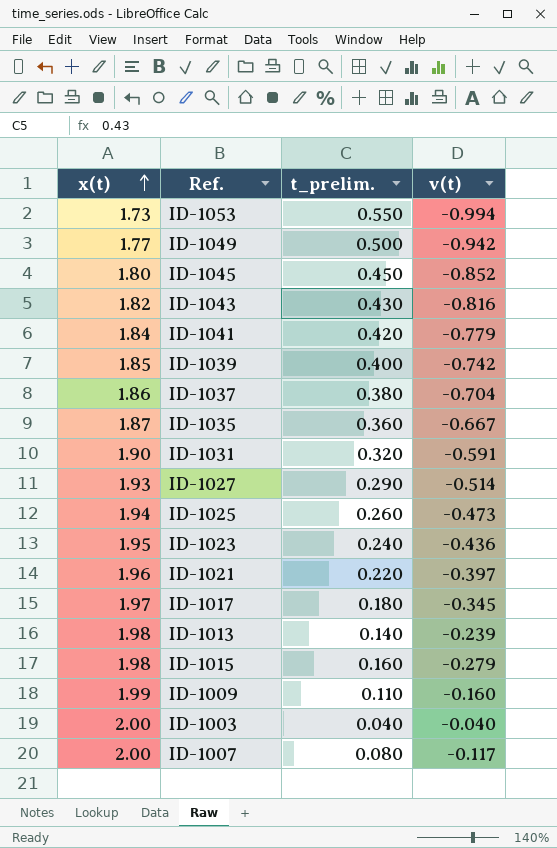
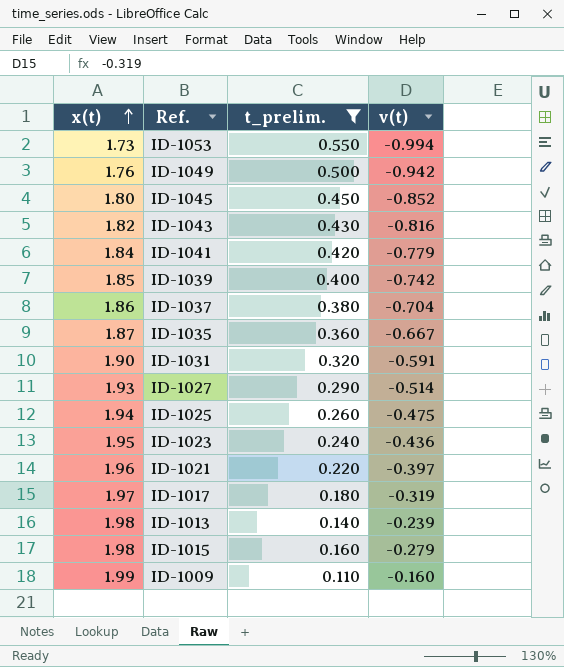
filter: none -> t_prelim. >= 0.110
ID-1049 | x(t): 1.77 -> 1.76
ID-1025 | v(t): -0.473 -> -0.475
ID-1017 | v(t): -0.345 -> -0.319

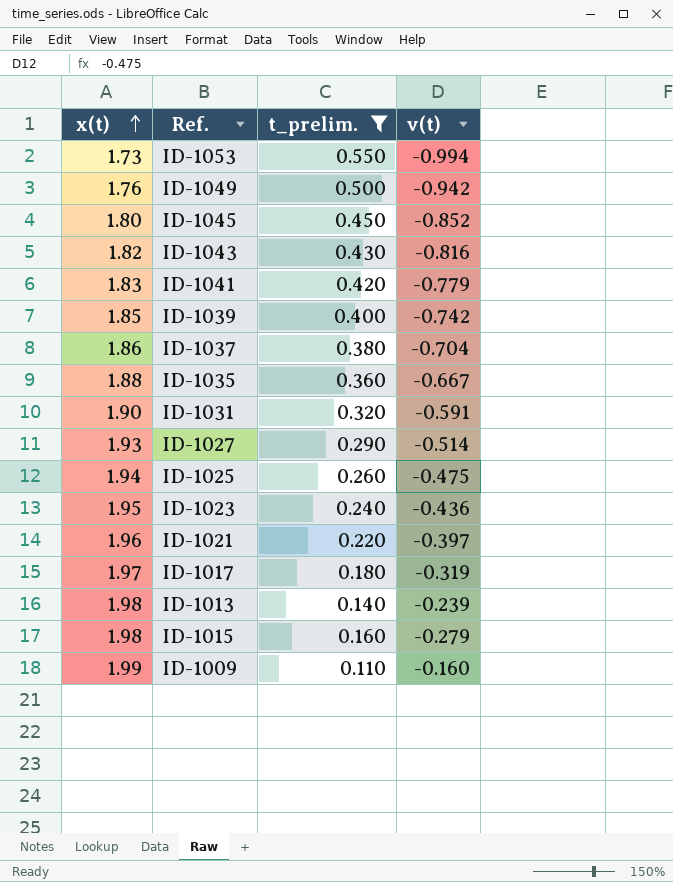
ID-1041 | x(t): 1.84 -> 1.83
ID-1035 | x(t): 1.87 -> 1.88

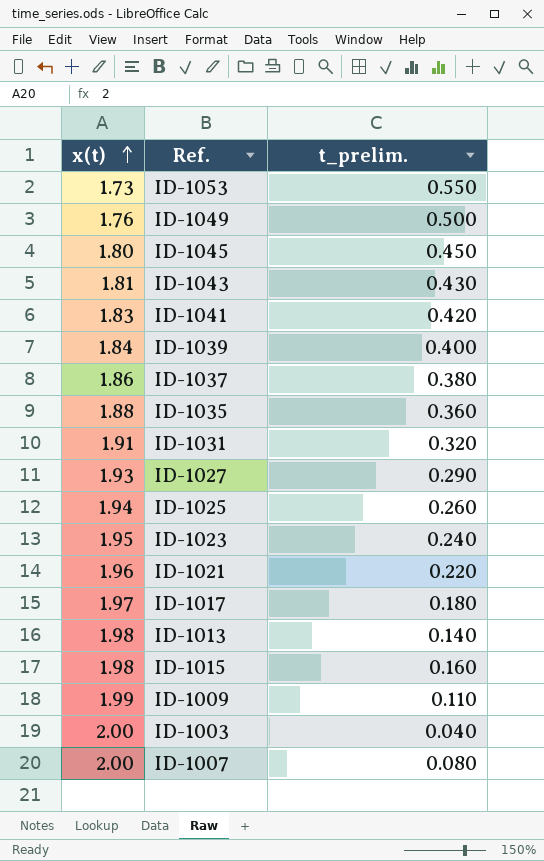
filter: t_prelim. >= 0.110 -> none
column v(t) | position: 4 -> none
ID-1043 | x(t): 1.82 -> 1.81
ID-1039 | x(t): 1.85 -> 1.84
ID-1031 | x(t): 1.90 -> 1.91

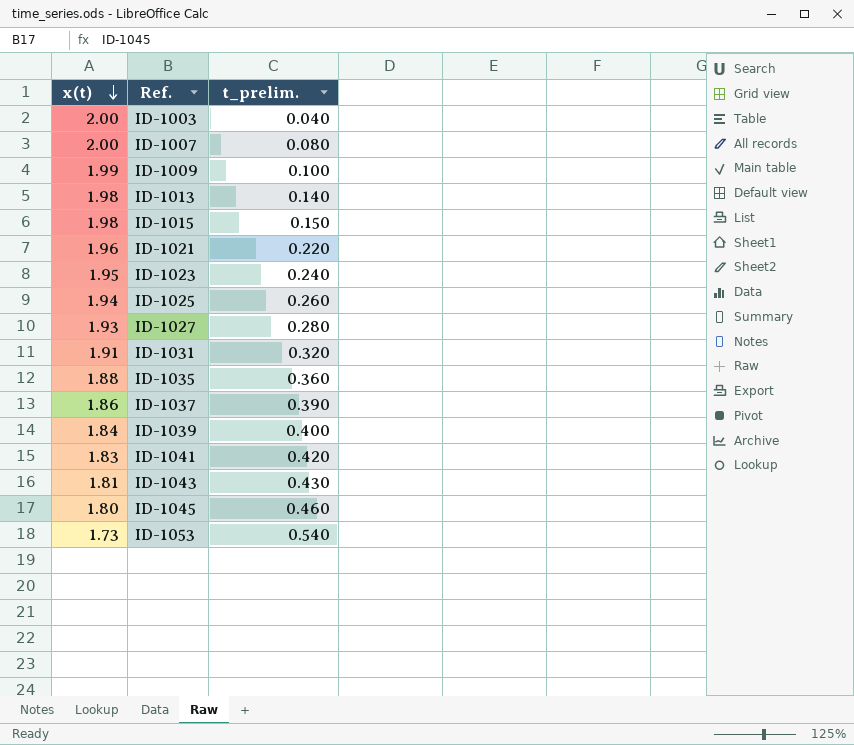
row order: x(t) ascending -> x(t) descending
row ID-1049: 1.76 | 0.500 -> none
row ID-1017: 1.97 | 0.180 -> none
ID-1009 | t_prelim.: 0.110 -> 0.100
ID-1015 | t_prelim.: 0.160 -> 0.150
ID-1027 | t_prelim.: 0.290 -> 0.280
ID-1037 | t_prelim.: 0.380 -> 0.390
ID-1045 | t_prelim.: 0.450 -> 0.460
ID-1053 | t_prelim.: 0.550 -> 0.540

